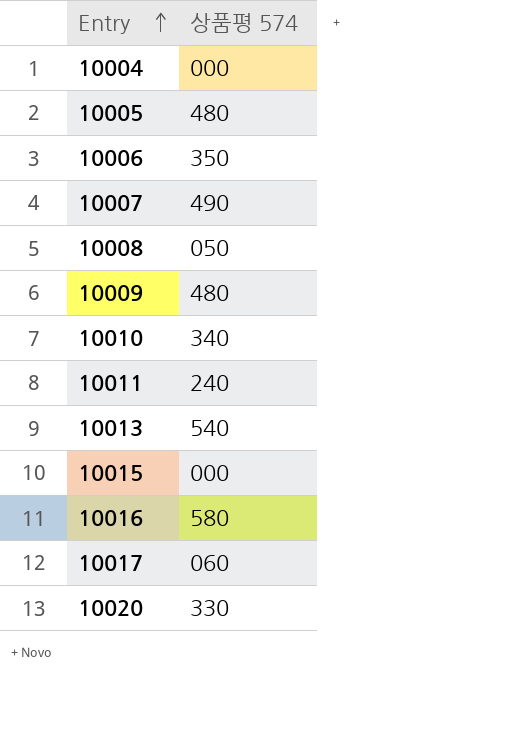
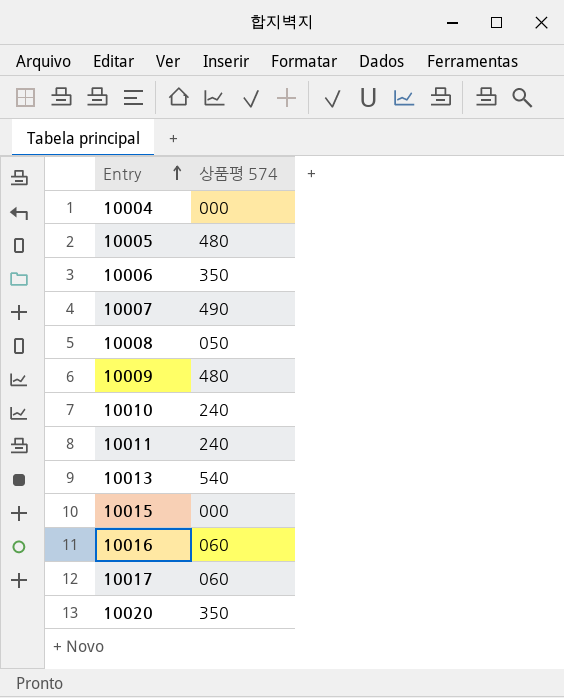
10010 | 상품평 574: 340 -> 240
10016 | 상품평 574: 580 -> 060
10020 | 상품평 574: 330 -> 350

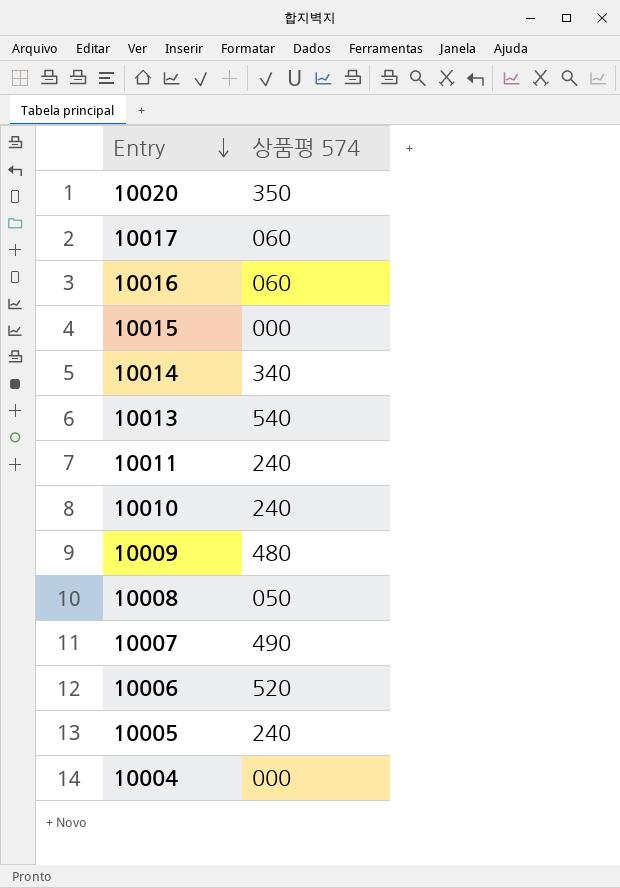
row order: Entry ascending -> Entry descending
row 10014: none -> 340
10006 | 상품평 574: 350 -> 520
10005 | 상품평 574: 480 -> 240

